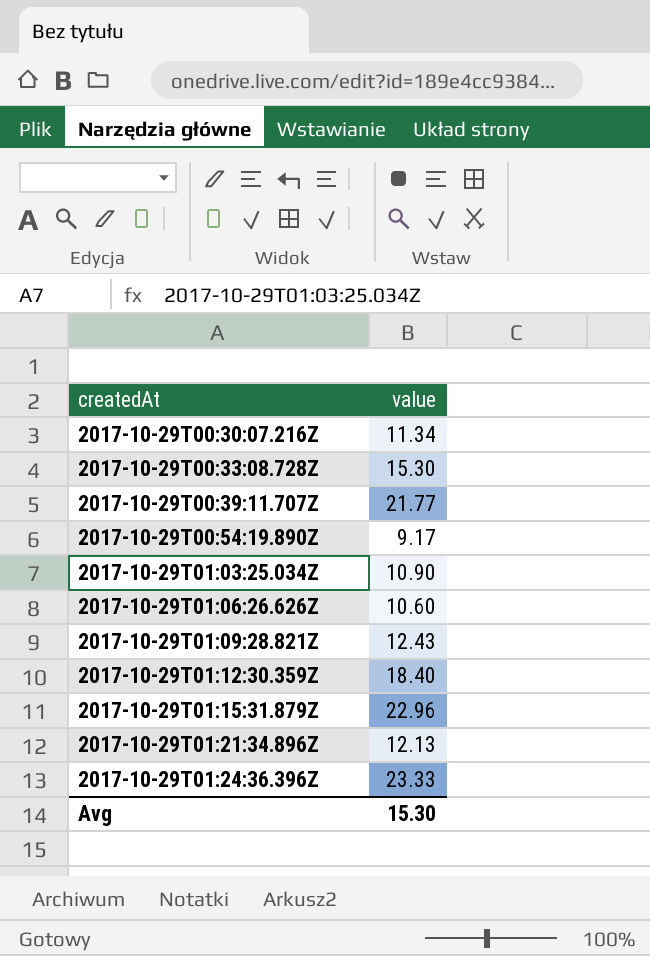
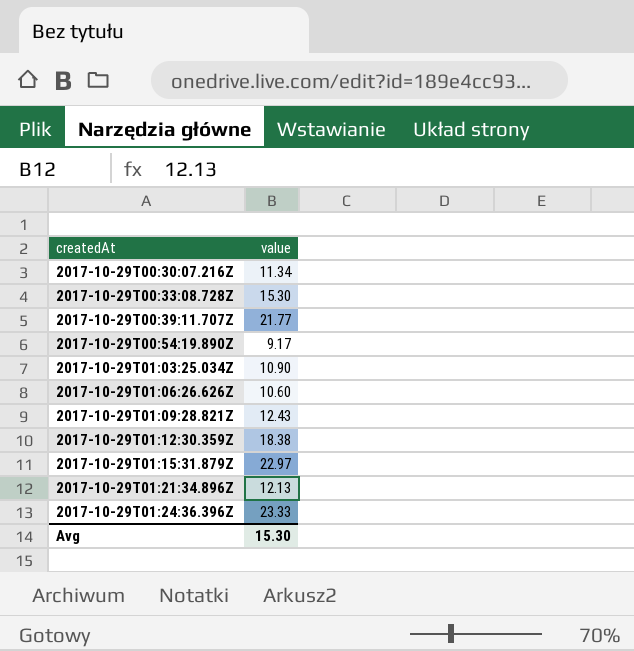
2017-10-29T01:12:30.359Z | value: 18.40 -> 18.38
2017-10-29T01:15:31.879Z | value: 22.96 -> 22.97

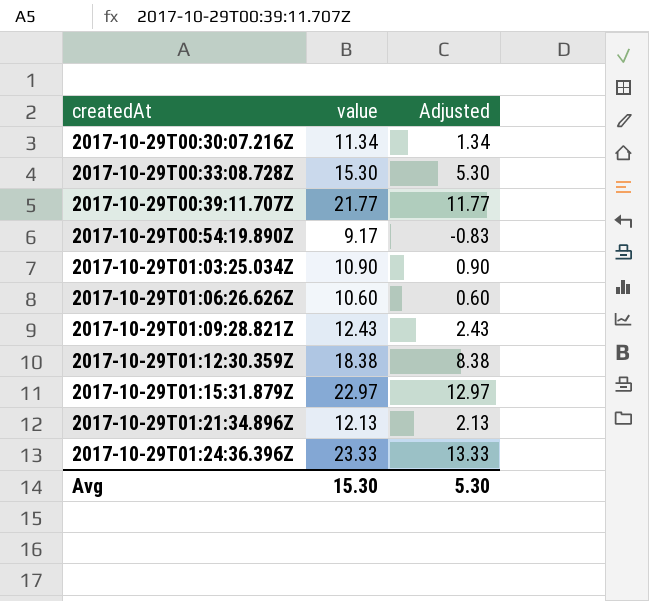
column Adjusted | formula: none -> [value] - 10

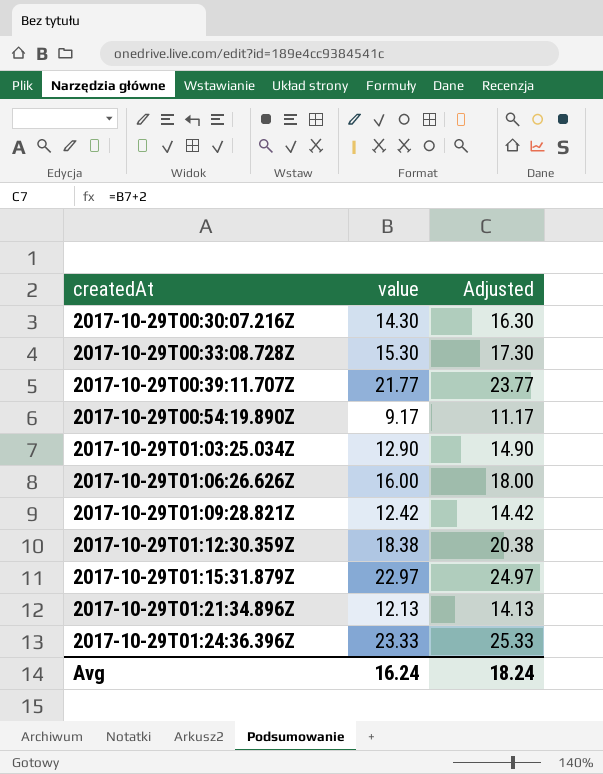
column Adjusted | formula: [value] - 10 -> [value] + 2
2017-10-29T00:30:07.216Z | value: 11.34 -> 14.30
2017-10-29T01:03:25.034Z | value: 10.90 -> 12.90
2017-10-29T01:06:26.626Z | value: 10.60 -> 16.00
2017-10-29T01:09:28.821Z | value: 12.43 -> 12.42
Avg | value: 15.30 -> 16.24
Avg | Adjusted: 5.30 -> 18.24

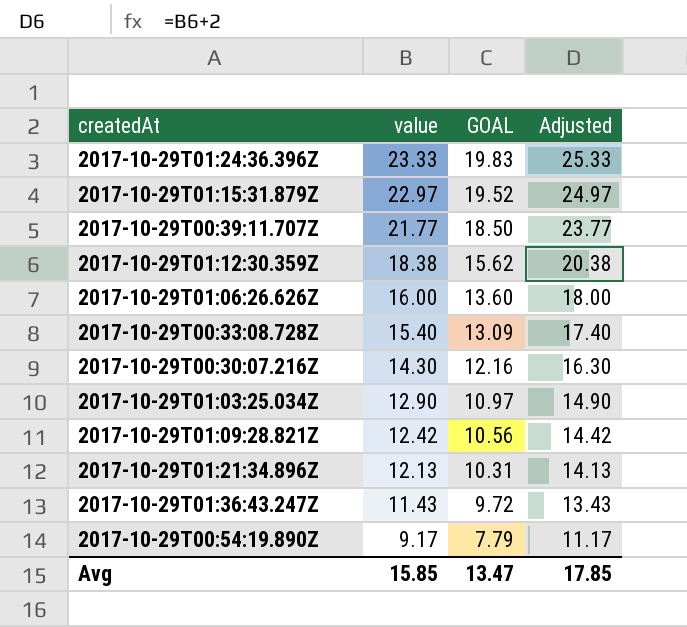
row order: createdAt ascending -> value descending
column GOAL | formula: none -> [value] * 0.85
2017-10-29T00:33:08.728Z | value: 15.30 -> 15.40
2017-10-29T00:33:08.728Z | Adjusted: 17.30 -> 17.40
row 2017-10-29T01:36:43.247Z: none -> 11.43 | 9.72 | 13.43
Avg | value: 16.24 -> 15.85
Avg | Adjusted: 18.24 -> 17.85

